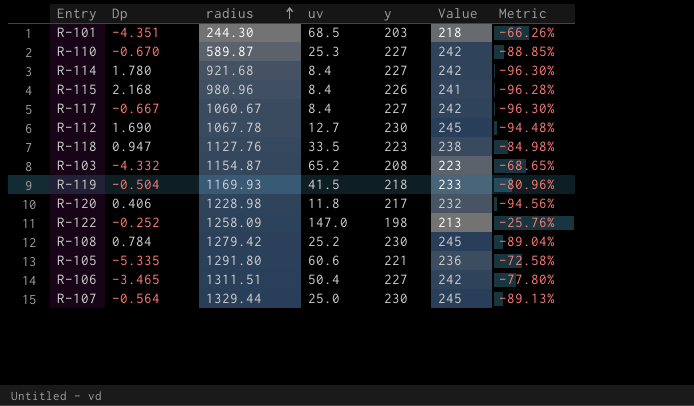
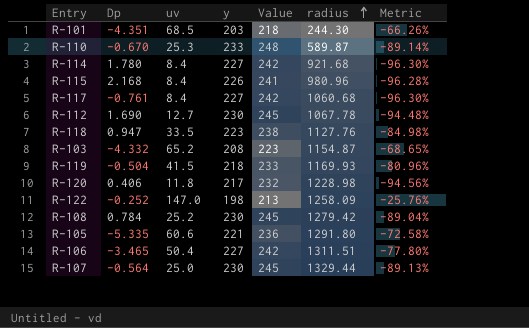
column radius | position: 3 -> 6
R-110 | y: 227 -> 233
R-110 | Value: 242 -> 248
R-110 | Metric: -88.85% -> -89.14%
R-117 | Dp: -0.667 -> -0.761
R-117 | radius: 1060.67 -> 1060.68

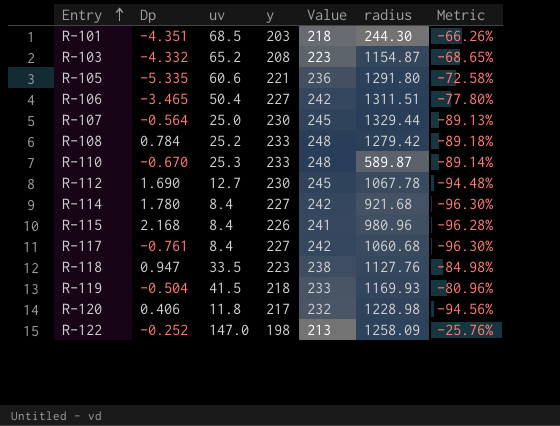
row order: radius ascending -> Entry ascending
R-108 | y: 230 -> 233
R-108 | Value: 245 -> 248
R-108 | Metric: -89.04% -> -89.18%

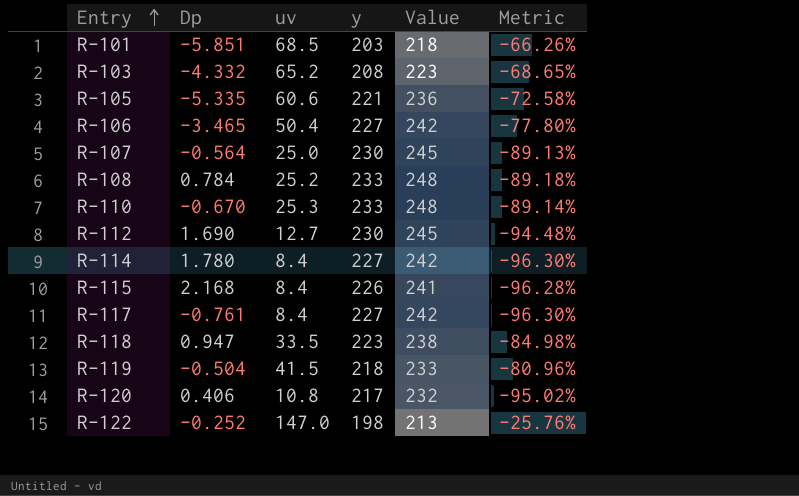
column radius | position: 6 -> none
R-101 | Dp: -4.351 -> -5.851
R-120 | uv: 11.8 -> 10.8
R-120 | Metric: -94.56% -> -95.02%

